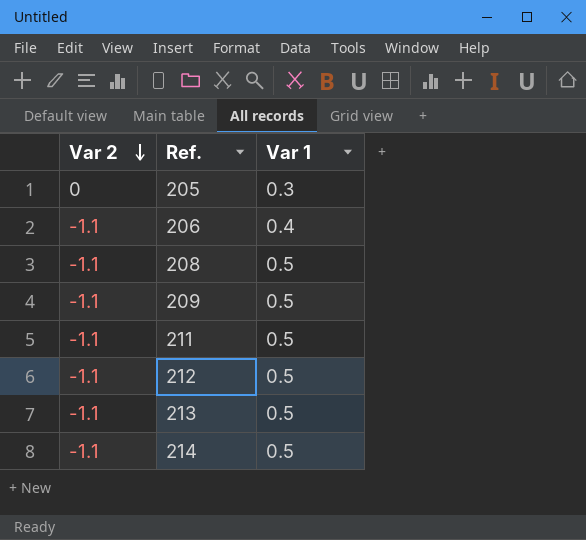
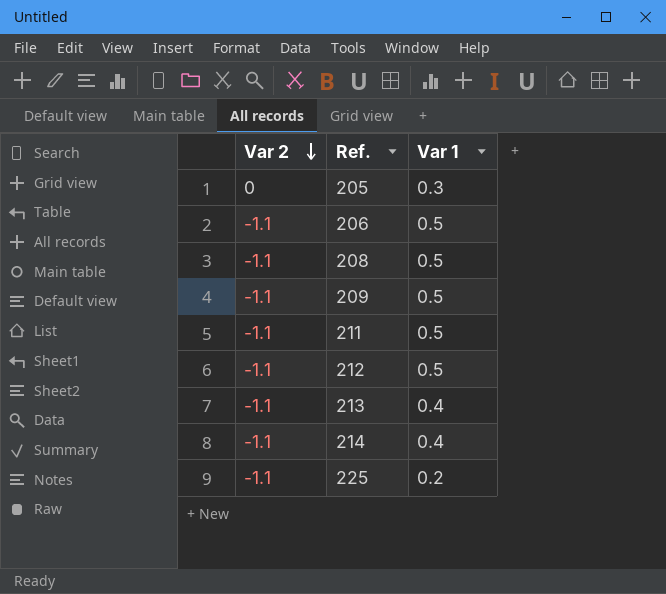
206 | Var 1: 0.4 -> 0.5
213 | Var 1: 0.5 -> 0.4
214 | Var 1: 0.5 -> 0.4
row 225: none -> -1.1 | 0.2

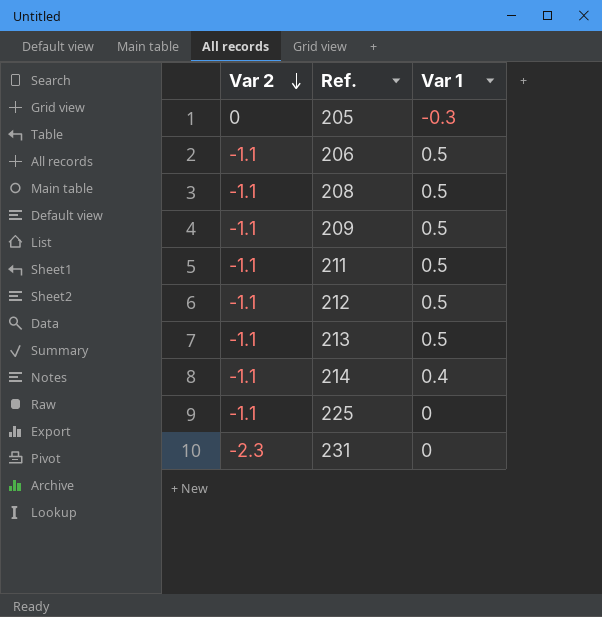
205 | Var 1: 0.3 -> -0.3
213 | Var 1: 0.4 -> 0.5
225 | Var 1: 0.2 -> 0
row 231: none -> -2.3 | 0

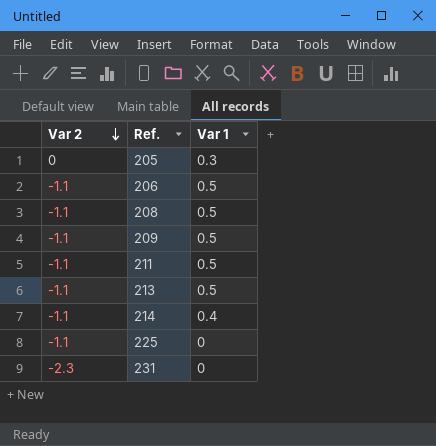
row 212: -1.1 | 0.5 -> none
205 | Var 1: -0.3 -> 0.3

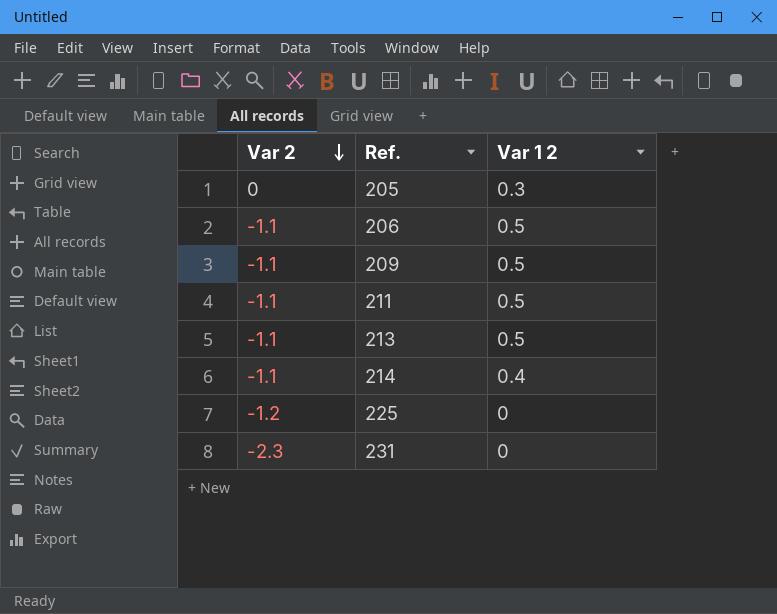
column name: Var 1 -> Var 1 2
row 208: -1.1 | 0.5 -> none
225 | Var 2: -1.1 -> -1.2

